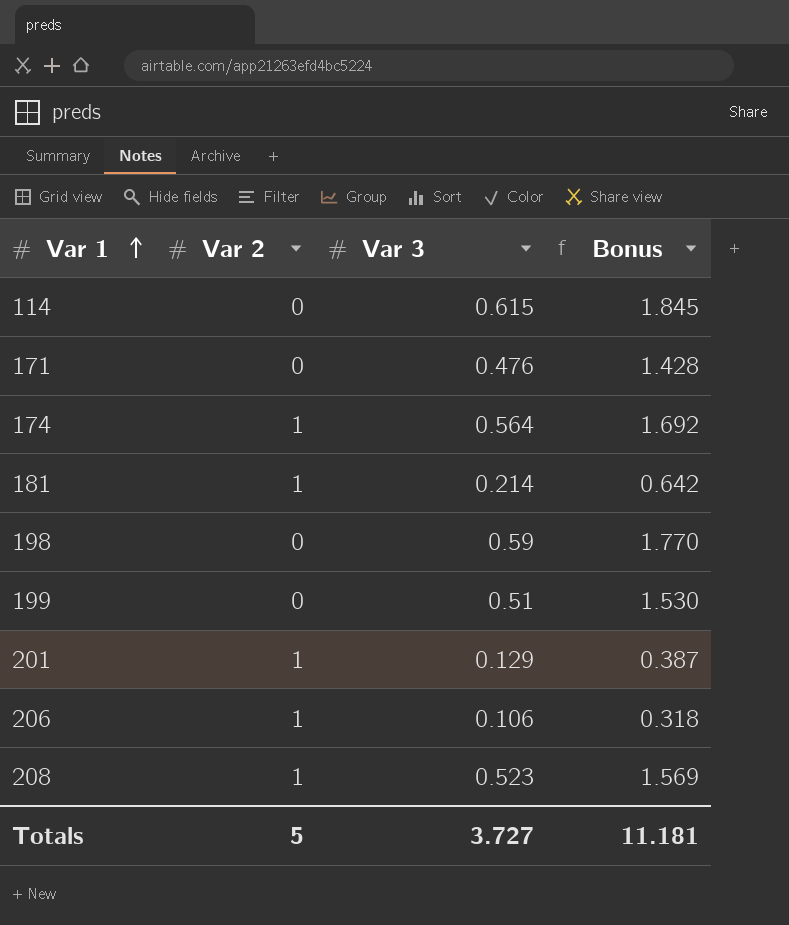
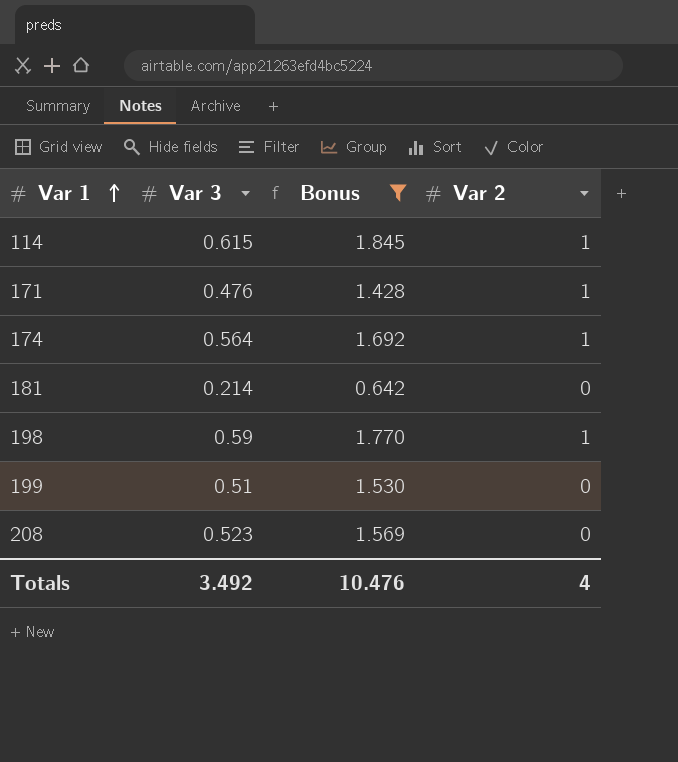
filter: none -> Bonus >= 0.642
column Var 2 | position: 2 -> 4
114 | Var 2: 0 -> 1
171 | Var 2: 0 -> 1
181 | Var 2: 1 -> 0
198 | Var 2: 0 -> 1
208 | Var 2: 1 -> 0
Totals | Var 3: 3.727 -> 3.492
Totals | Bonus: 11.181 -> 10.476
Totals | Var 2: 5 -> 4

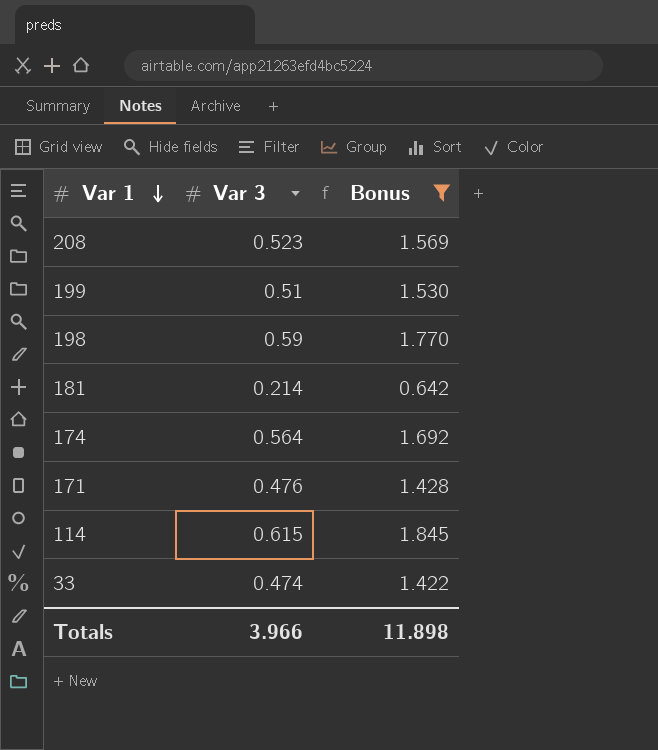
row order: Var 1 ascending -> Var 1 descending
column Var 2 | position: 4 -> none
row 33: none -> 0.474 | 1.422
Totals | Var 3: 3.492 -> 3.966
Totals | Bonus: 10.476 -> 11.898

